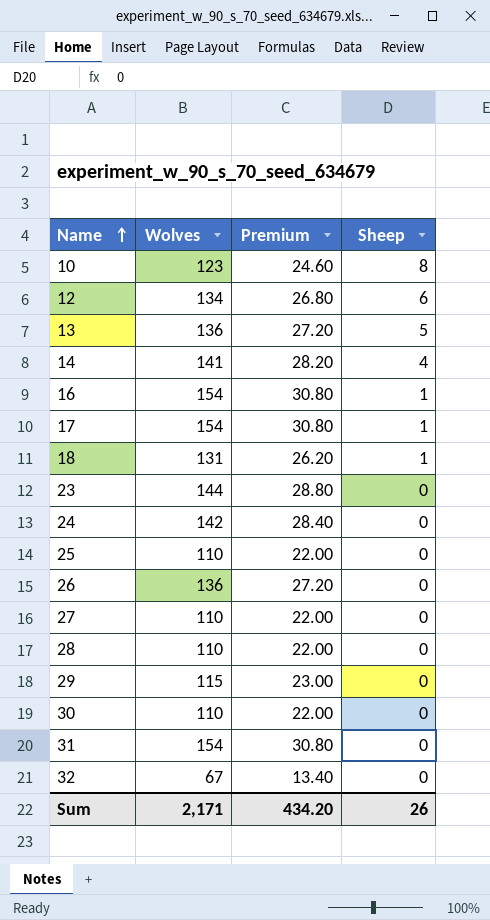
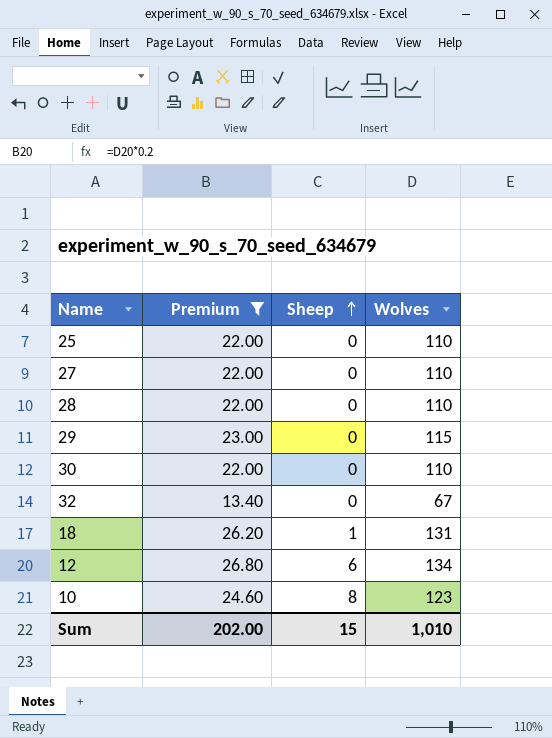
filter: none -> Premium <= 26.80
row order: Name ascending -> Sheep ascending
column Wolves | position: 2 -> 4
Sum | Premium: 434.20 -> 202.00
Sum | Sheep: 26 -> 15
Sum | Wolves: 2,171 -> 1,010

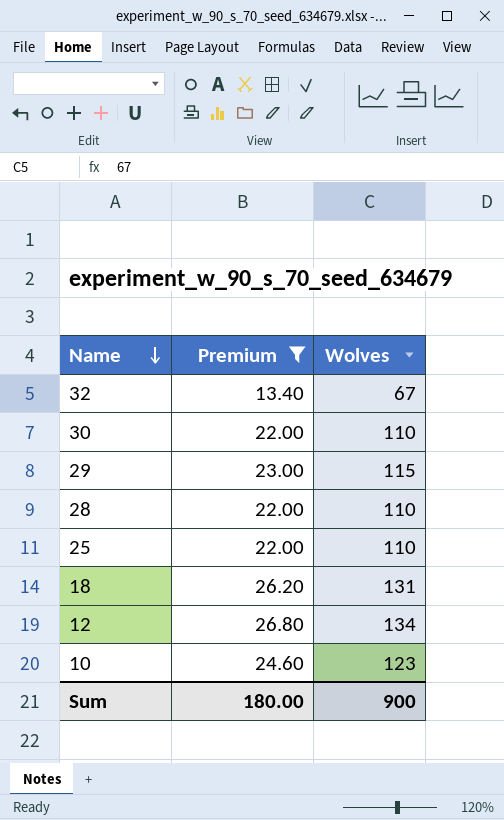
row order: Sheep ascending -> Name descending
column Sheep | position: 3 -> none
row 27: 22.00 | 0 | 110 -> none
Sum | Premium: 202.00 -> 180.00
Sum | Wolves: 1,010 -> 900

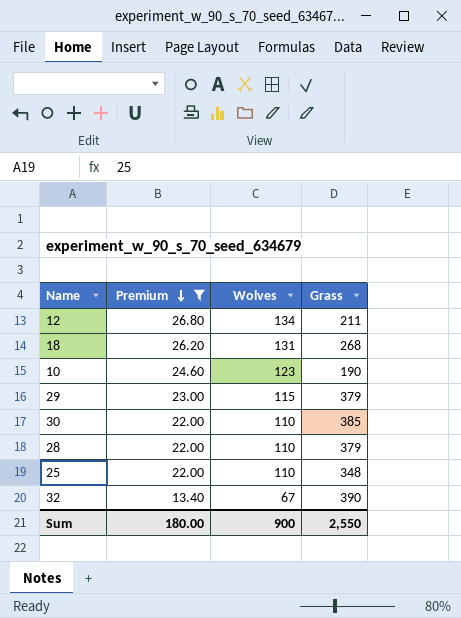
row order: Name descending -> Premium descending
column Grass | position: none -> 4

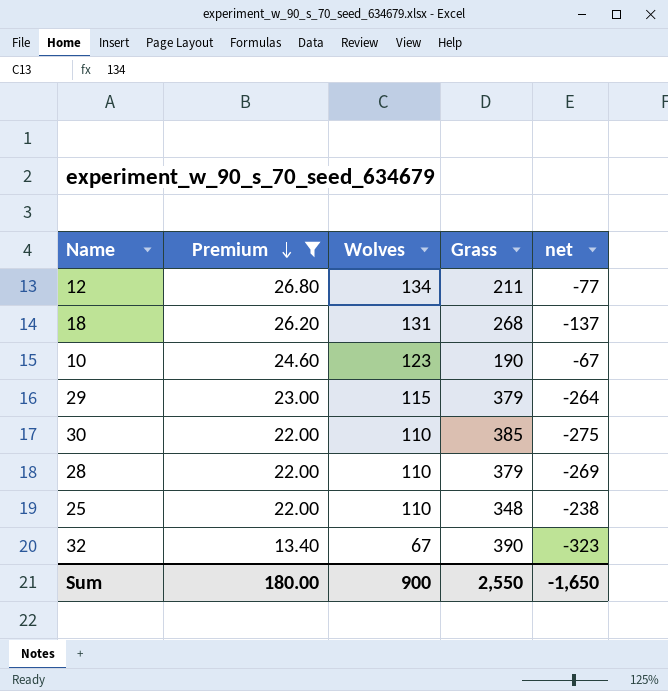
column net | formula: none -> [Wolves] - [Grass]

